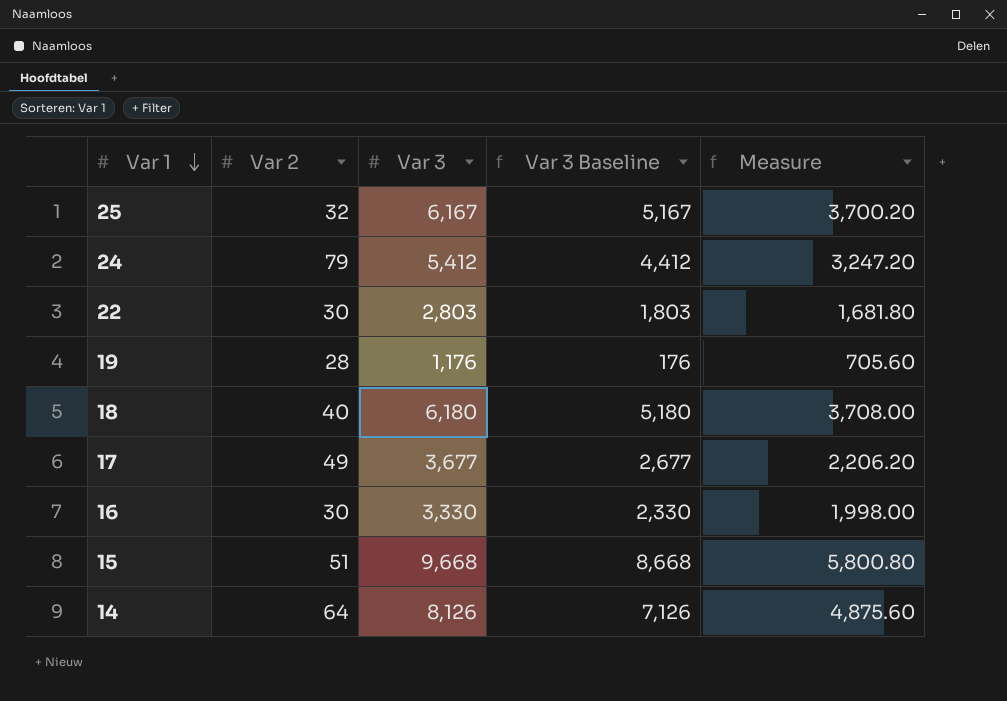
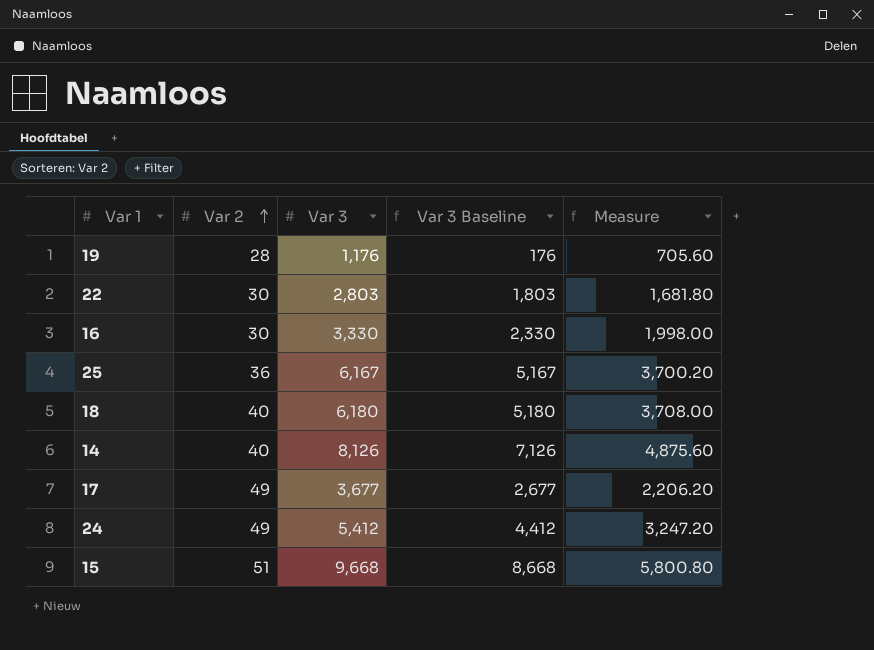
row order: Var 1 descending -> Var 2 ascending
25 | Var 2: 32 -> 36
14 | Var 2: 64 -> 40
24 | Var 2: 79 -> 49

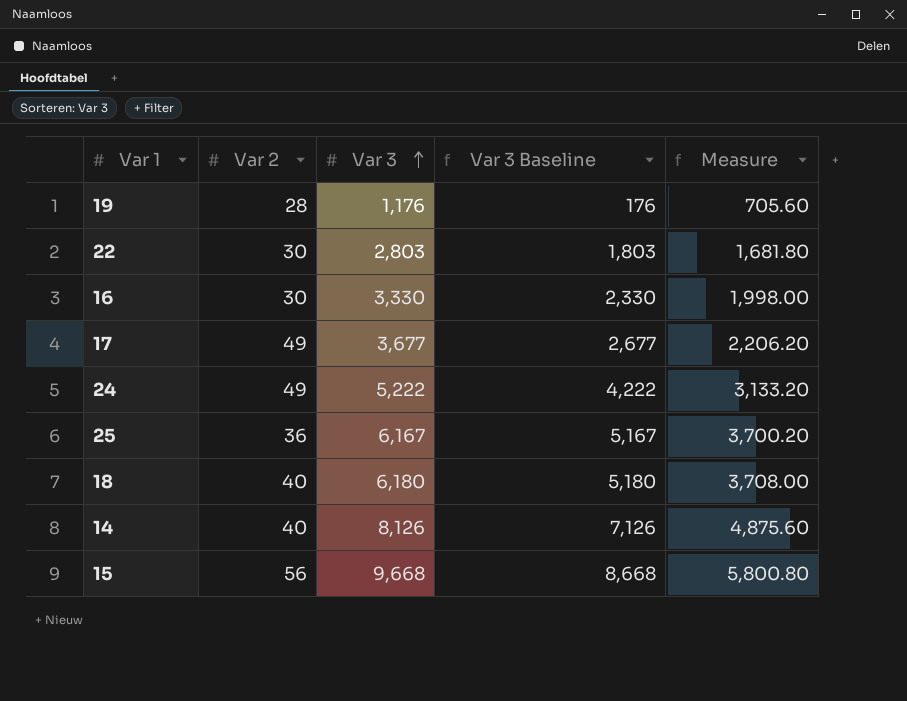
row order: Var 2 ascending -> Var 3 ascending
24 | Var 3: 5,412 -> 5,222
24 | Var 3 Baseline: 4,412 -> 4,222
24 | Measure: 3,247.20 -> 3,133.20
15 | Var 2: 51 -> 56

